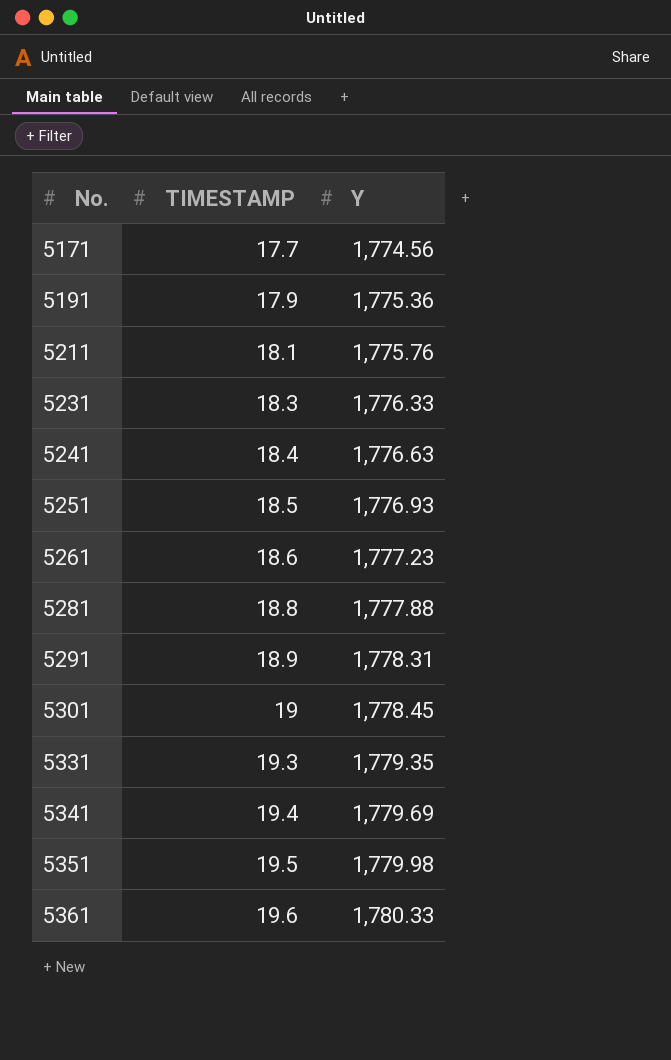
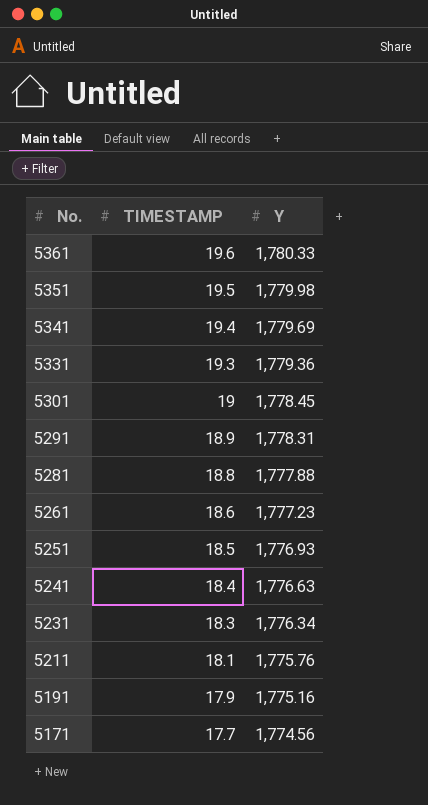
row order: No. ascending -> No. descending
5331 | Y: 1,779.35 -> 1,779.36
5231 | Y: 1,776.33 -> 1,776.34
5191 | Y: 1,775.36 -> 1,775.16

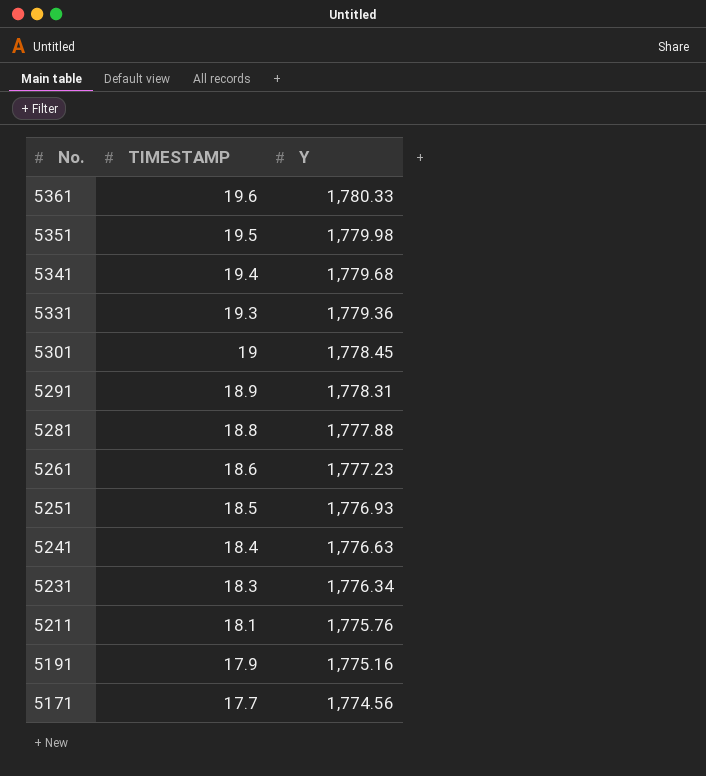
5341 | Y: 1,779.69 -> 1,779.68

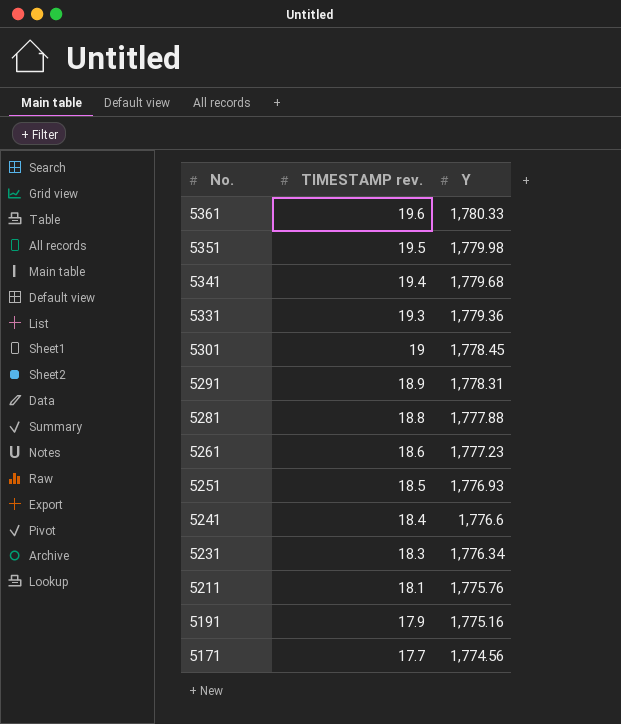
column name: TIMESTAMP -> TIMESTAMP rev.
5241 | Y: 1,776.63 -> 1,776.6

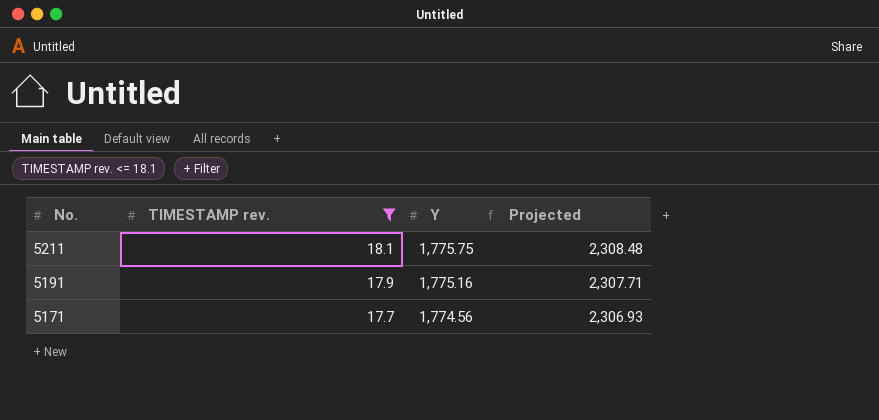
filter: none -> TIMESTAMP rev. <= 18.1
column Projected | formula: none -> [Y] * 1.3
5211 | Y: 1,775.76 -> 1,775.75

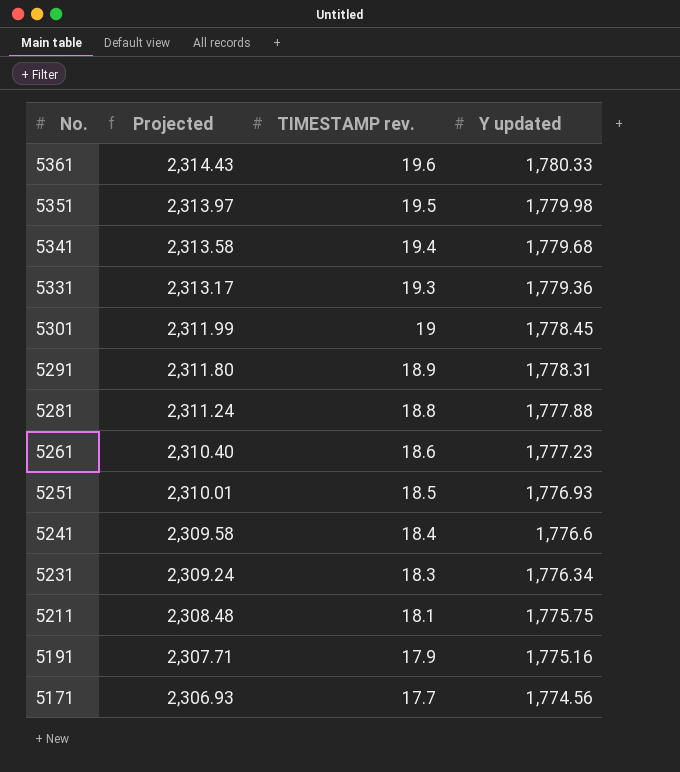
filter: TIMESTAMP rev. <= 18.1 -> none
column Projected | position: 4 -> 2
column name: Y -> Y updated

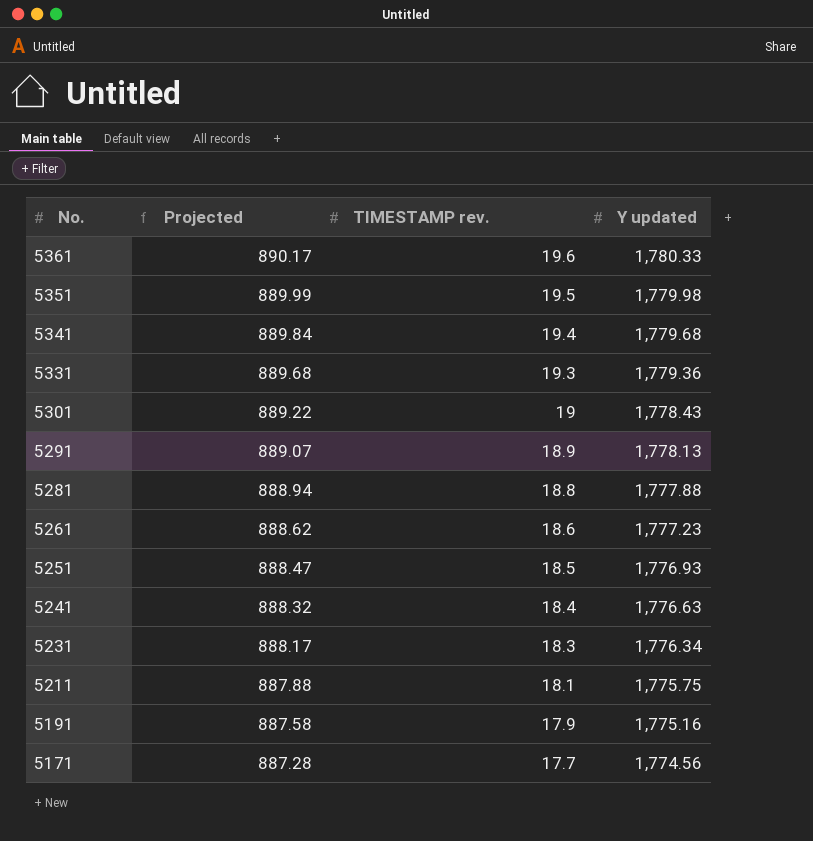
column Projected | formula: [Y updated] * 1.3 -> [Y updated] * 0.5
5301 | Y updated: 1,778.45 -> 1,778.43
5291 | Y updated: 1,778.31 -> 1,778.13
5241 | Y updated: 1,776.6 -> 1,776.63

